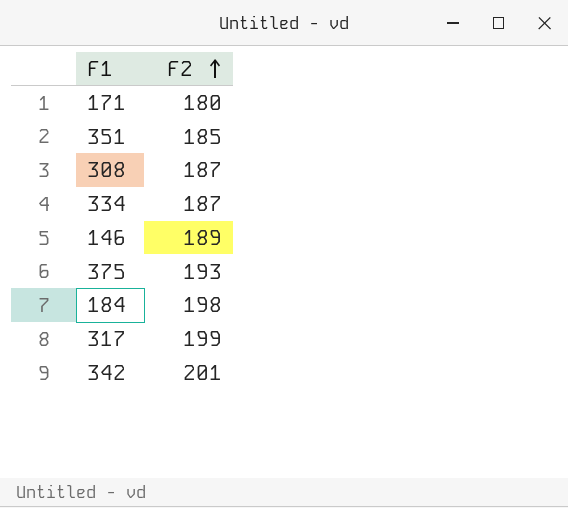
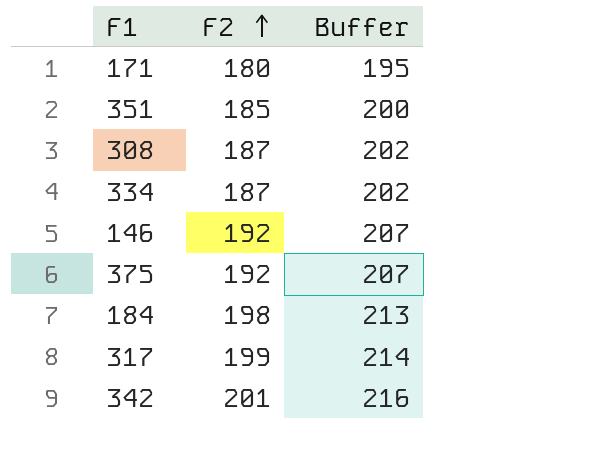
column Buffer | formula: none -> [F2] + 15
146 | F2: 189 -> 192
375 | F2: 193 -> 192

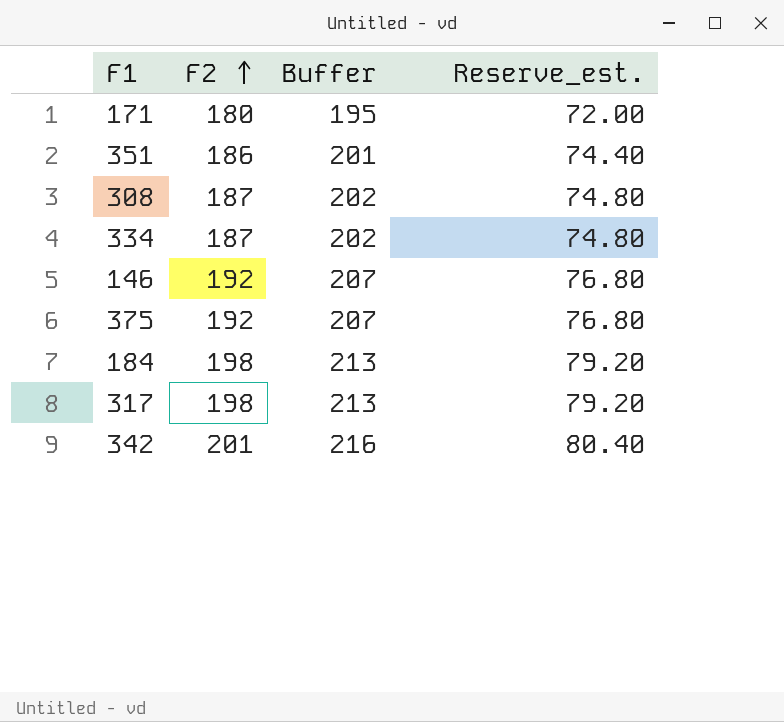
column Reserve_est. | formula: none -> [F2] * 0.4
351 | F2: 185 -> 186
351 | Buffer: 200 -> 201
317 | F2: 199 -> 198
317 | Buffer: 214 -> 213

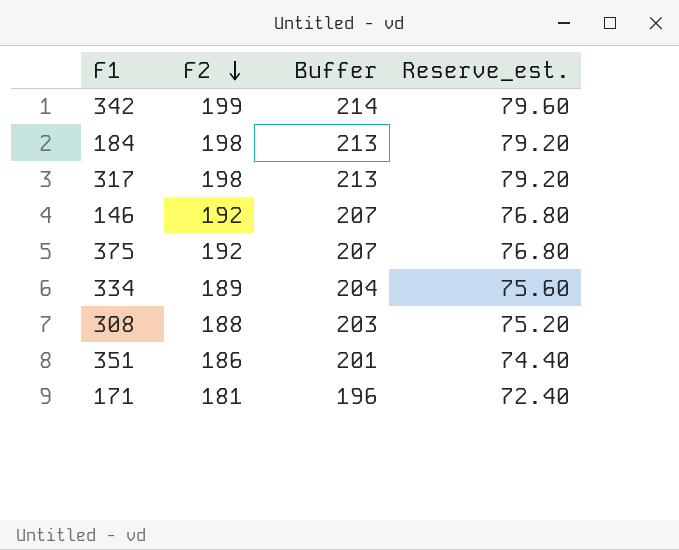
row order: F2 ascending -> F2 descending
342 | F2: 201 -> 199
342 | Buffer: 216 -> 214
342 | Reserve_est.: 80.40 -> 79.60
334 | F2: 187 -> 189
334 | Buffer: 202 -> 204
334 | Reserve_est.: 74.80 -> 75.60
308 | F2: 187 -> 188
308 | Buffer: 202 -> 203
308 | Reserve_est.: 74.80 -> 75.20
171 | F2: 180 -> 181
171 | Buffer: 195 -> 196
171 | Reserve_est.: 72.00 -> 72.40

